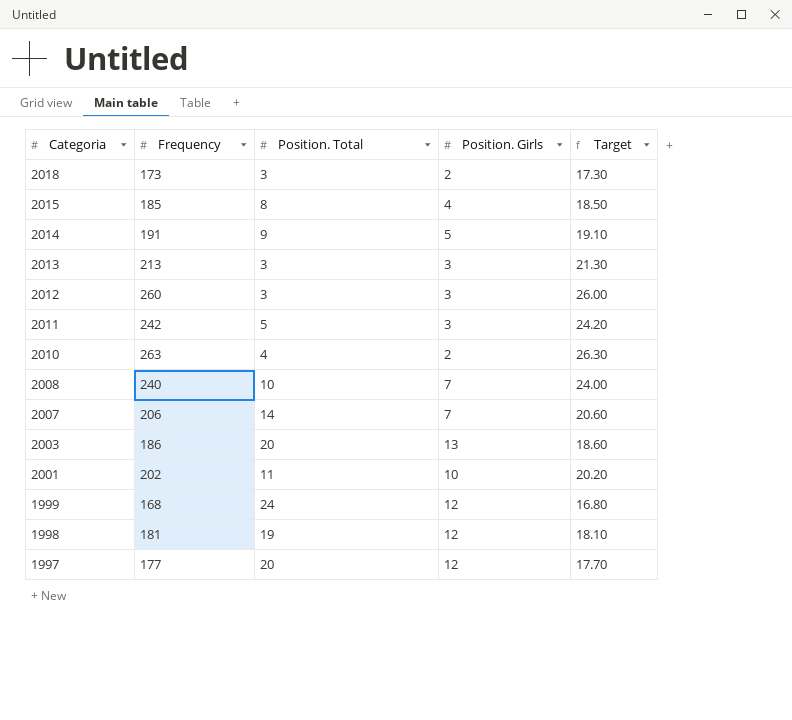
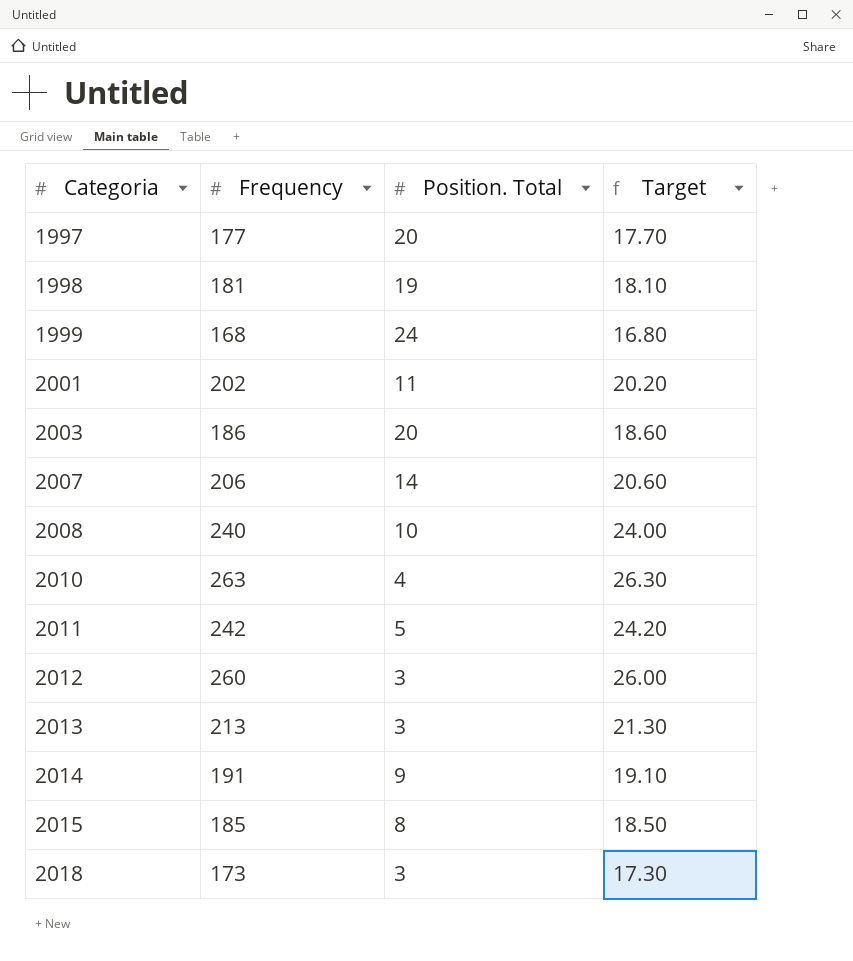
row order: Categoria descending -> Categoria ascending
column Position. Girls | position: 4 -> none

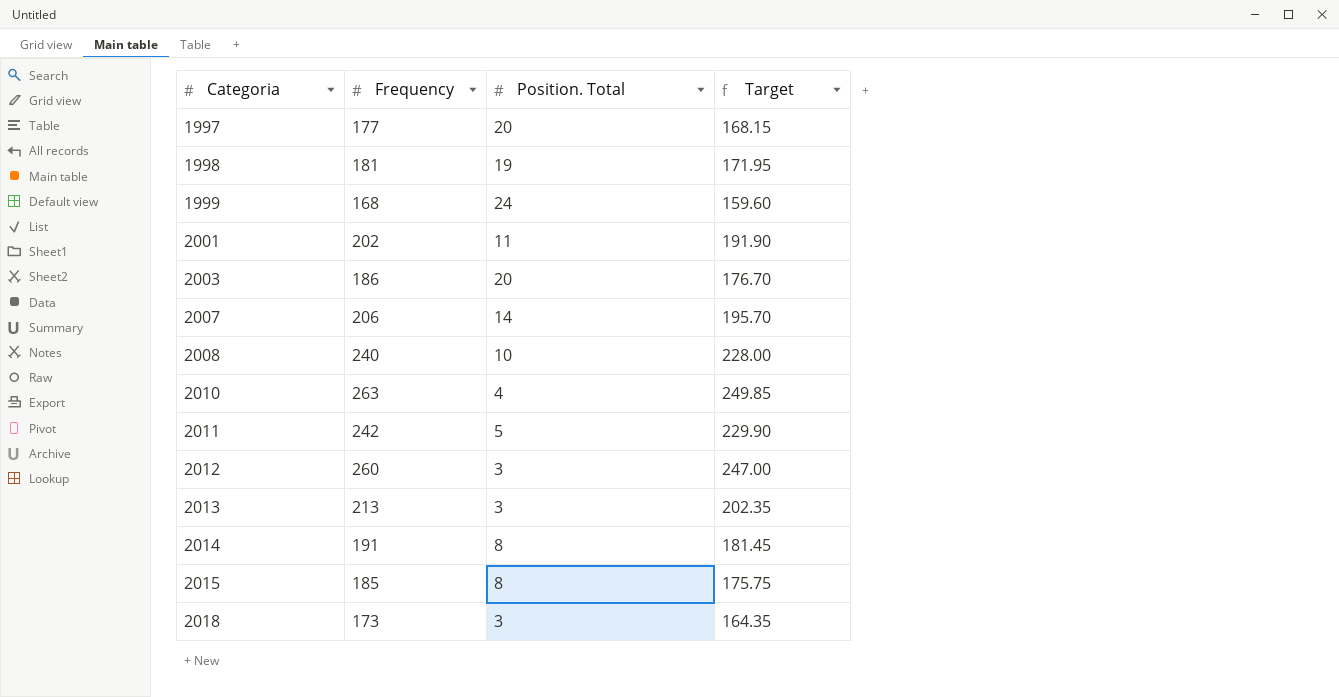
column Target | formula: [Frequency] * 0.1 -> [Frequency] * 0.95
2014 | Position. Total: 9 -> 8

